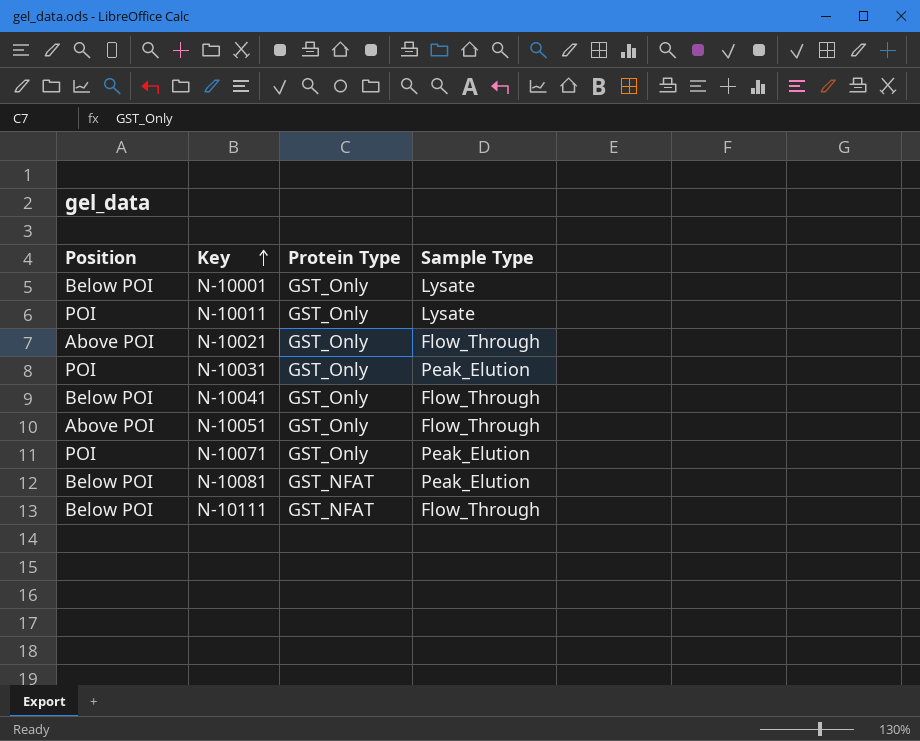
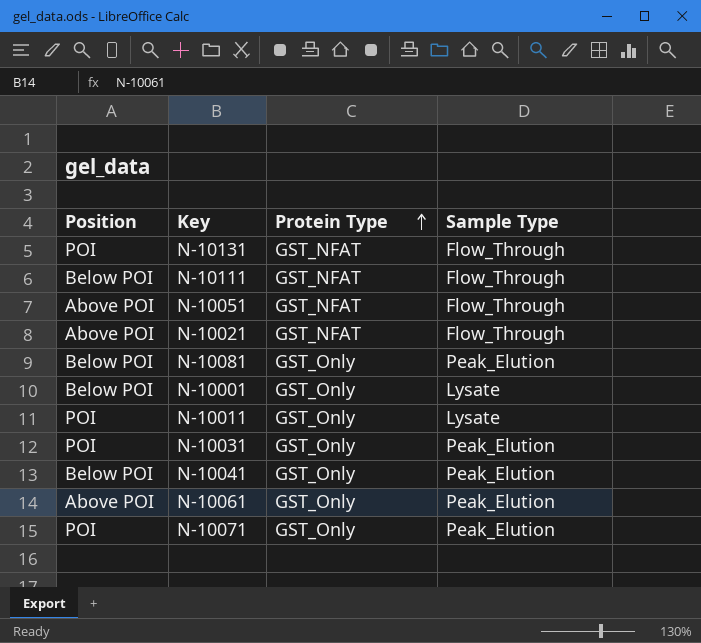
row order: Key ascending -> Protein Type ascending
row N-10131: none -> POI | GST_NFAT | Flow_Through
N-10051 | Protein Type: GST_Only -> GST_NFAT
N-10021 | Protein Type: GST_Only -> GST_NFAT
N-10081 | Protein Type: GST_NFAT -> GST_Only
N-10041 | Sample Type: Flow_Through -> Peak_Elution
row N-10061: none -> Above POI | GST_Only | Peak_Elution

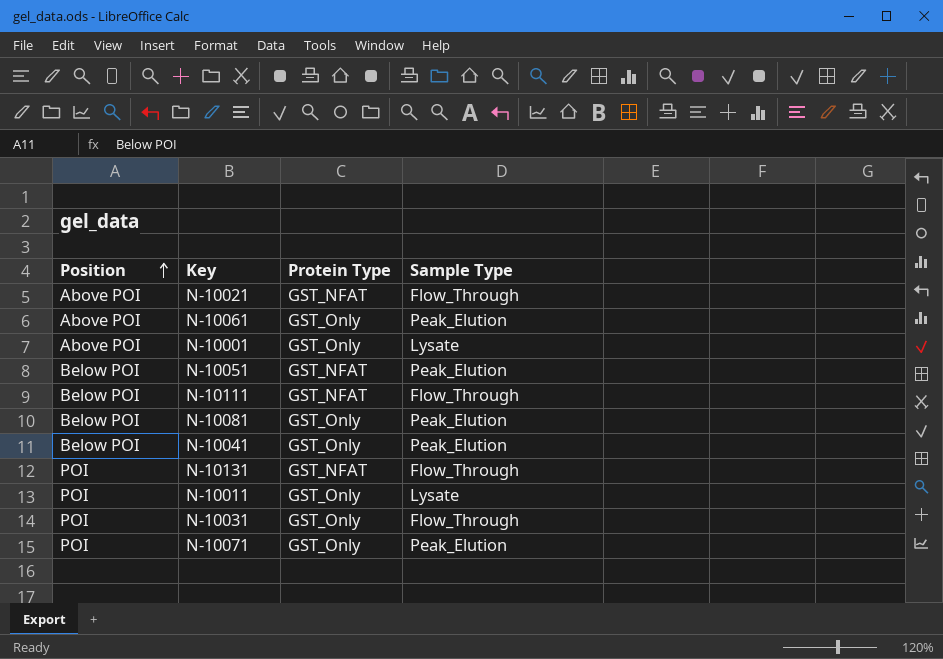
row order: Protein Type ascending -> Position ascending
N-10001 | Position: Below POI -> Above POI
N-10051 | Position: Above POI -> Below POI
N-10051 | Sample Type: Flow_Through -> Peak_Elution
N-10031 | Sample Type: Peak_Elution -> Flow_Through

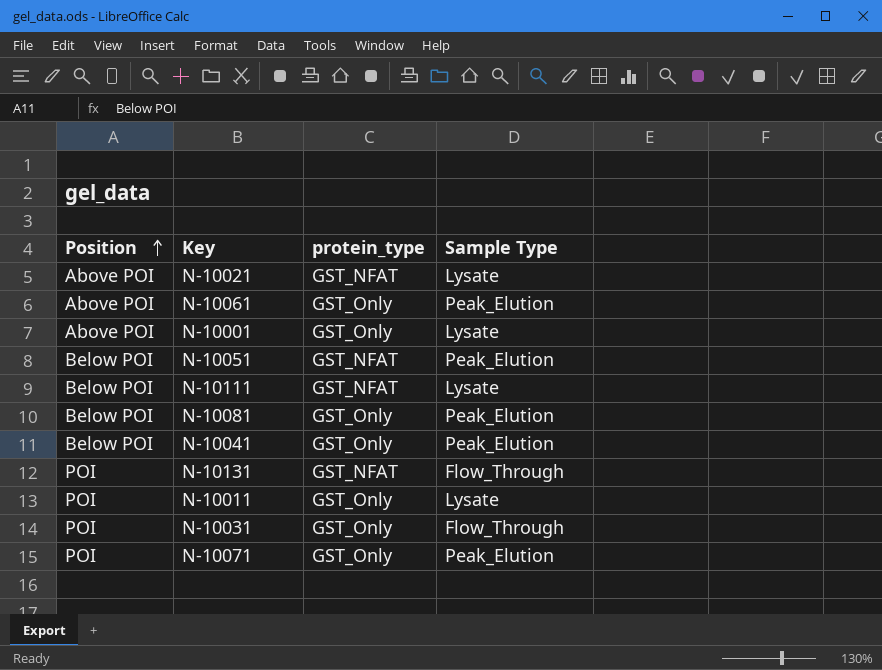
column name: Protein Type -> protein_type
N-10021 | Sample Type: Flow_Through -> Lysate
N-10111 | Sample Type: Flow_Through -> Lysate

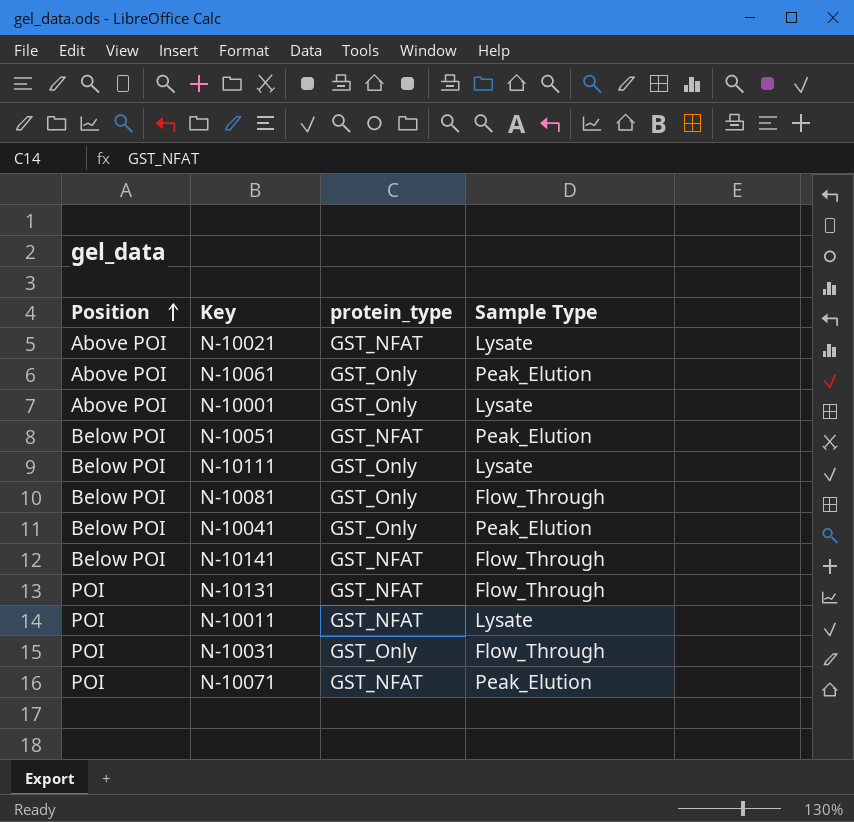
N-10111 | protein_type: GST_NFAT -> GST_Only
N-10081 | Sample Type: Peak_Elution -> Flow_Through
row N-10141: none -> Below POI | GST_NFAT | Flow_Through
N-10011 | protein_type: GST_Only -> GST_NFAT
N-10071 | protein_type: GST_Only -> GST_NFAT

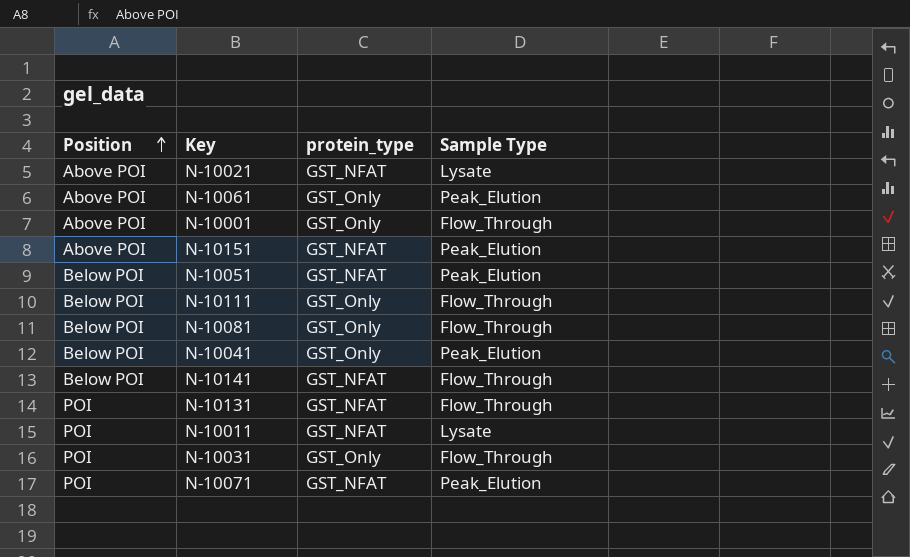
N-10001 | Sample Type: Lysate -> Flow_Through
row N-10151: none -> Above POI | GST_NFAT | Peak_Elution
N-10111 | Sample Type: Lysate -> Flow_Through

